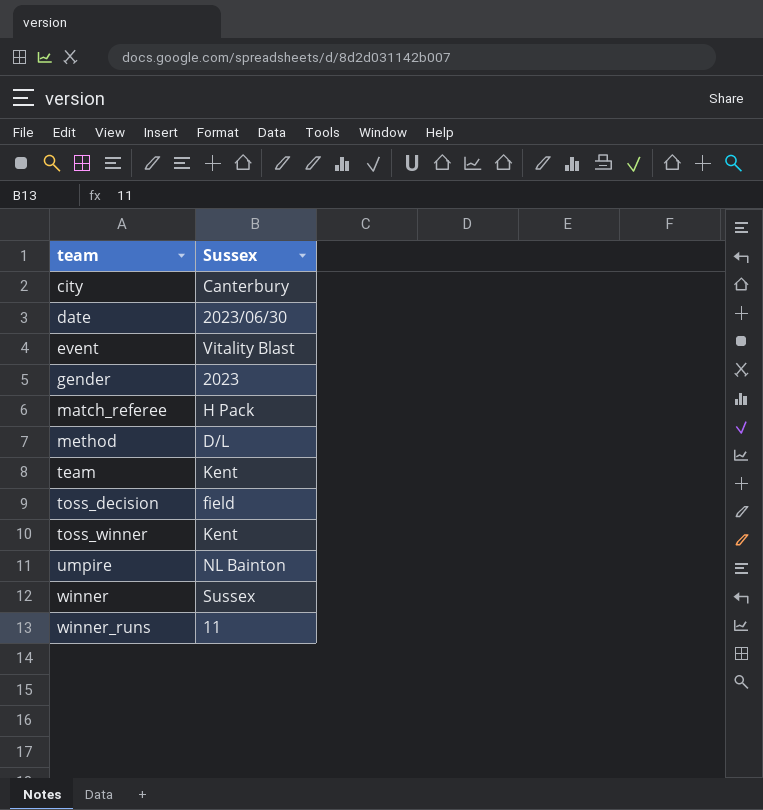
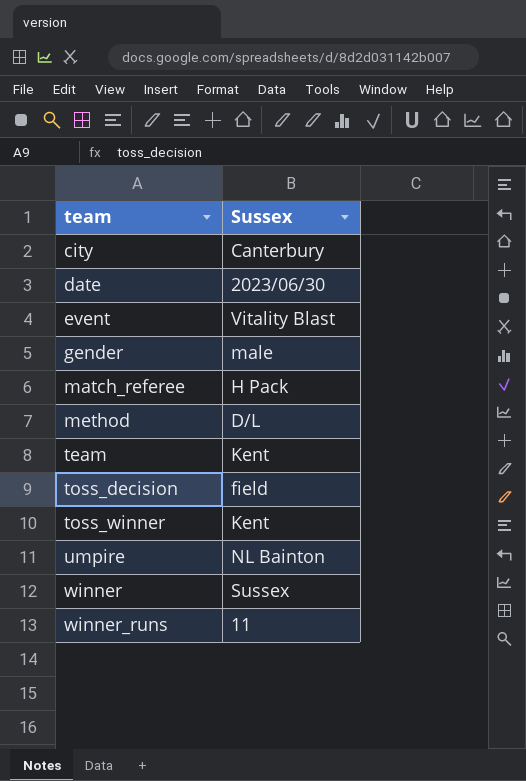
gender | Sussex: 2023 -> male

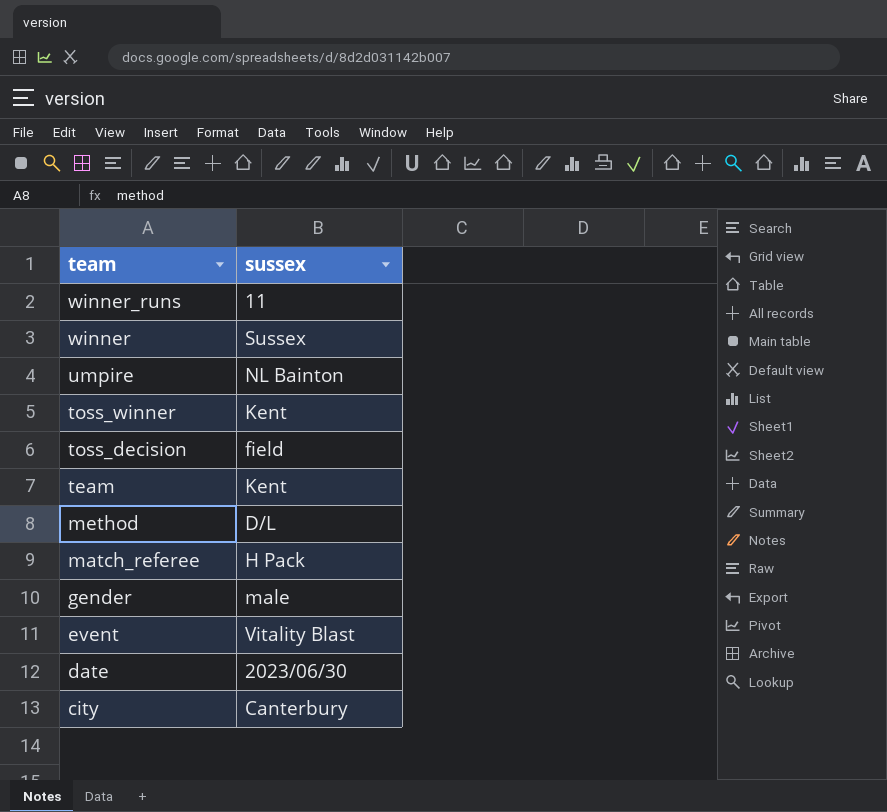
row order: team ascending -> team descending
column name: Sussex -> sussex

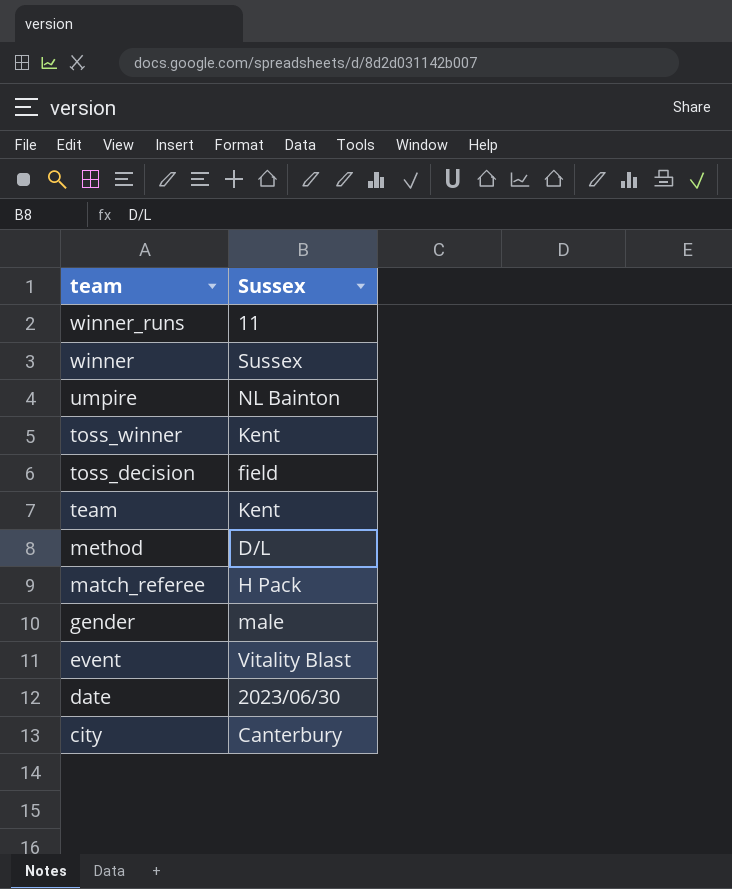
column name: sussex -> Sussex

